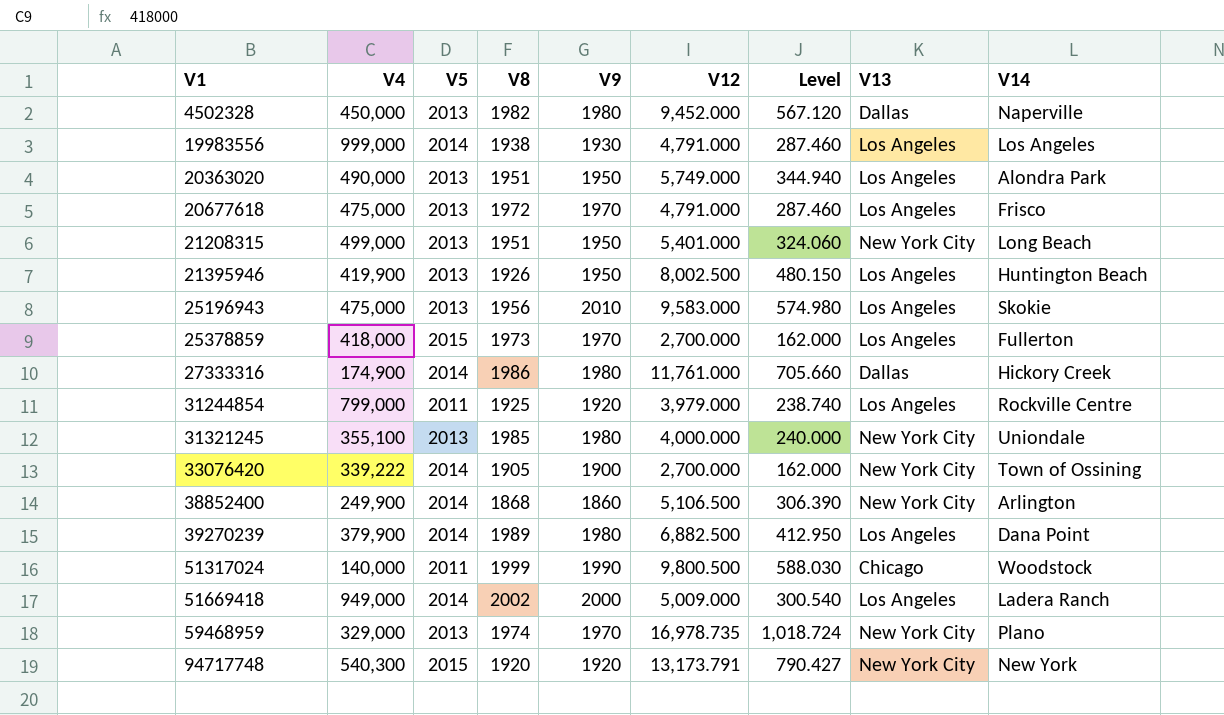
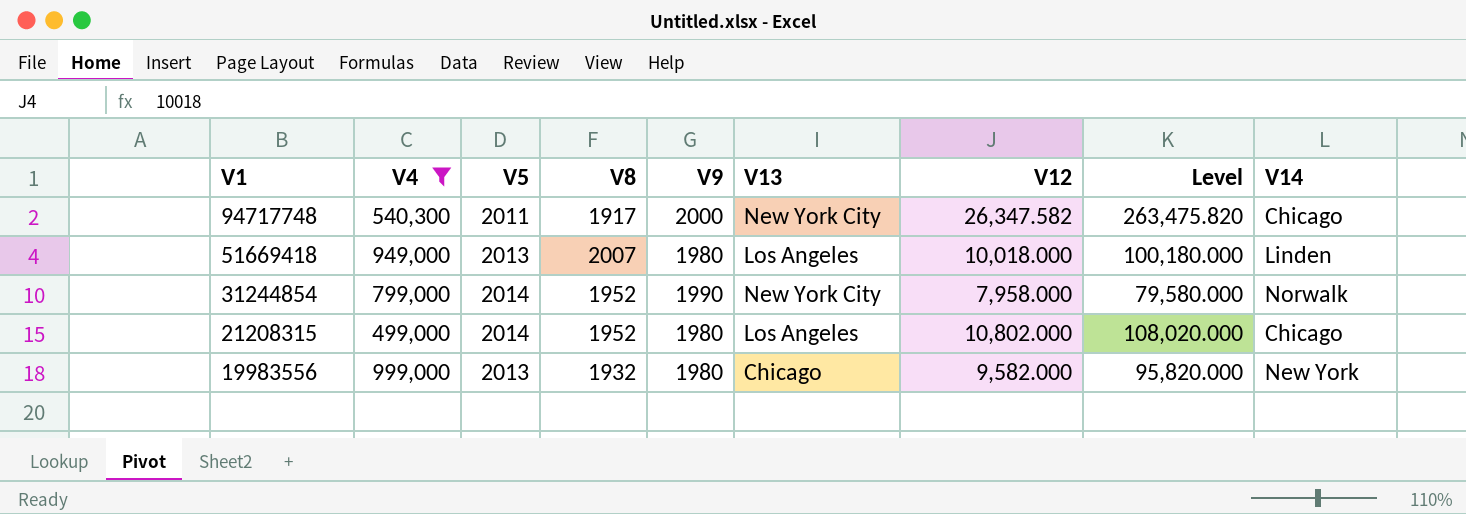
filter: none -> V4 >= 499,000
row order: V1 ascending -> V1 descending
column V13 | position: 8 -> 6
column Level | formula: [V12] * 0.06 -> [V12] * 10
94717748 | V5: 2015 -> 2011
94717748 | V8: 1920 -> 1917
94717748 | V9: 1920 -> 2000
94717748 | V12: 13,173.791 -> 26,347.582
94717748 | V14: New York -> Chicago
51669418 | V5: 2014 -> 2013
51669418 | V8: 2002 -> 2007
51669418 | V9: 2000 -> 1980
51669418 | V12: 5,009.000 -> 10,018.000
51669418 | V14: Ladera Ranch -> Linden
31244854 | V5: 2011 -> 2014
31244854 | V8: 1925 -> 1952
31244854 | V9: 1920 -> 1990
31244854 | V13: Los Angeles -> New York City
31244854 | V12: 3,979.000 -> 7,958.000
31244854 | V14: Rockville Centre -> Norwalk
21208315 | V5: 2013 -> 2014
21208315 | V8: 1951 -> 1952
21208315 | V9: 1950 -> 1980
21208315 | V13: New York City -> Los Angeles
21208315 | V12: 5,401.000 -> 10,802.000
21208315 | V14: Long Beach -> Chicago
19983556 | V5: 2014 -> 2013
19983556 | V8: 1938 -> 1932
19983556 | V9: 1930 -> 1980
19983556 | V13: Los Angeles -> Chicago
19983556 | V12: 4,791.000 -> 9,582.000
19983556 | V14: Los Angeles -> New York

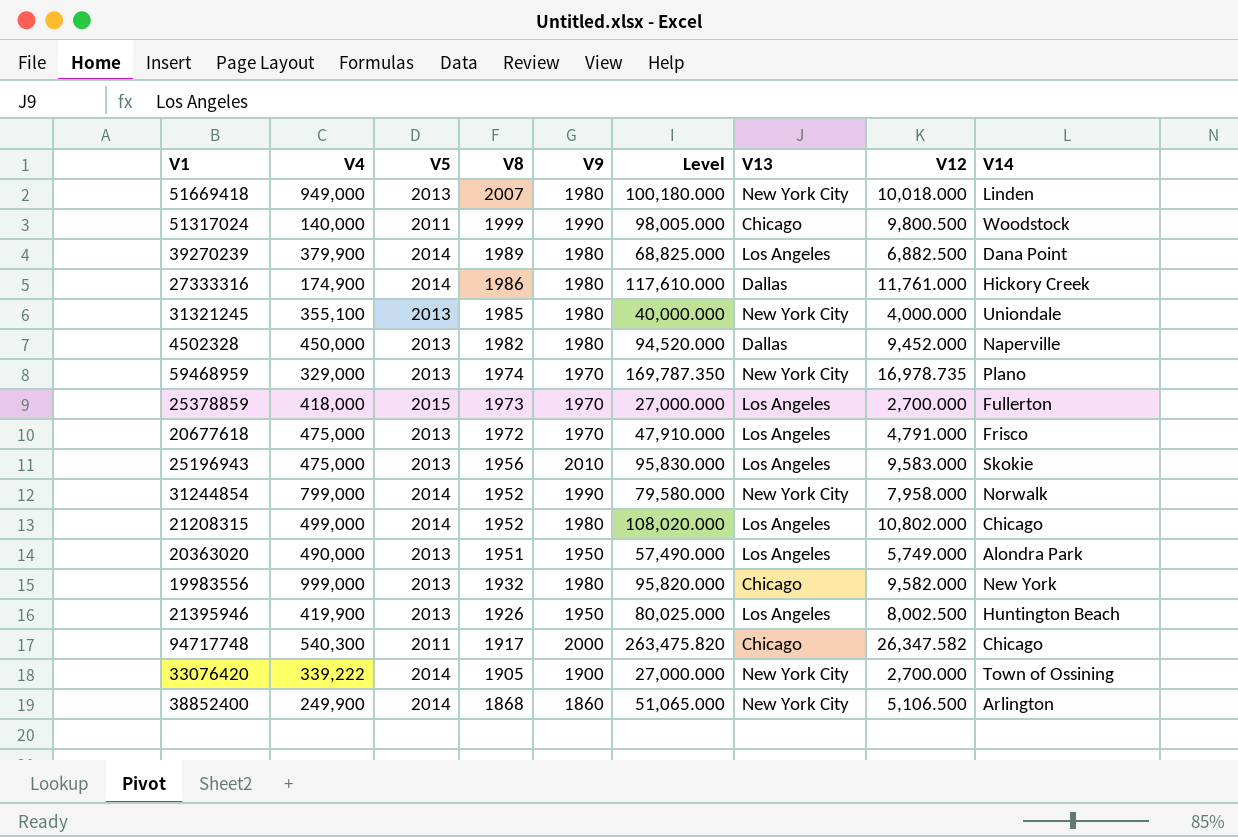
filter: V4 >= 499,000 -> none
row order: V1 descending -> V8 descending
column Level | position: 8 -> 6
51669418 | V13: Los Angeles -> New York City
94717748 | V13: New York City -> Chicago

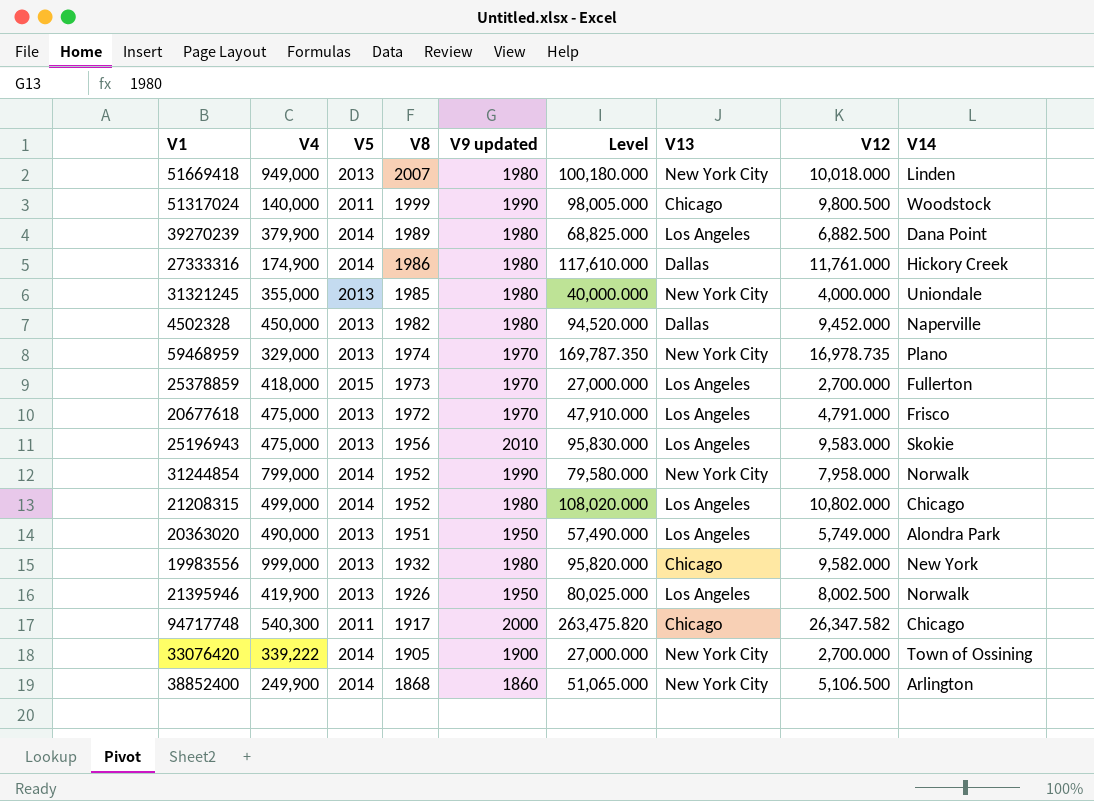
column name: V9 -> V9 updated
31321245 | V4: 355,100 -> 355,000
21395946 | V14: Huntington Beach -> Norwalk

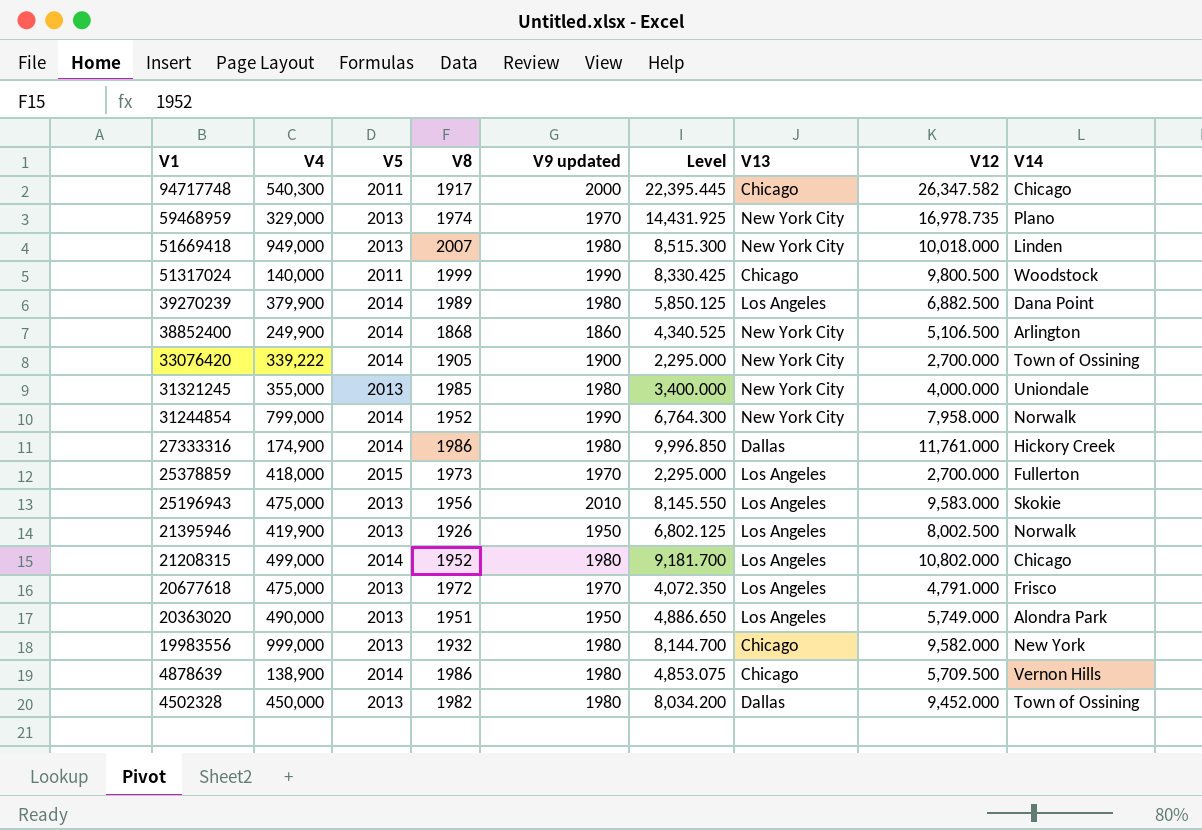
row order: V8 descending -> V1 descending
column Level | formula: [V12] * 10 -> [V12] * 0.85
row 4878639: none -> 138,900 | 2014 | 1986 | 1980 | 4,853.075 | Chicago | 5,709.500 | Vernon Hills
4502328 | V14: Naperville -> Town of Ossining

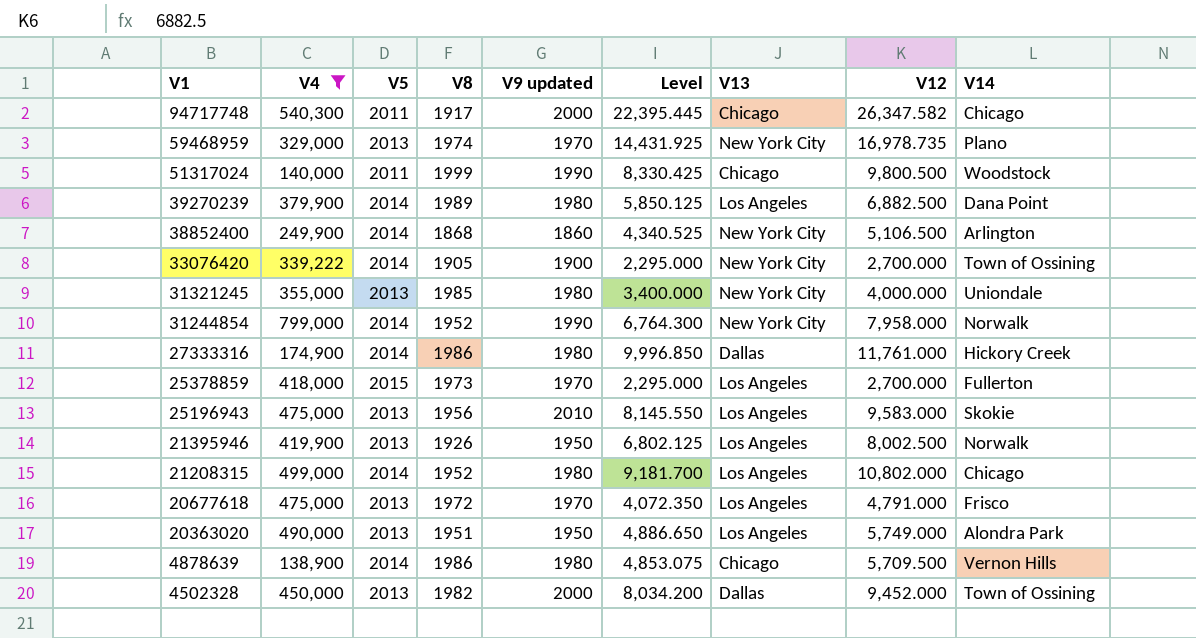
filter: none -> V4 <= 799,000
4502328 | V9 updated: 1980 -> 2000

